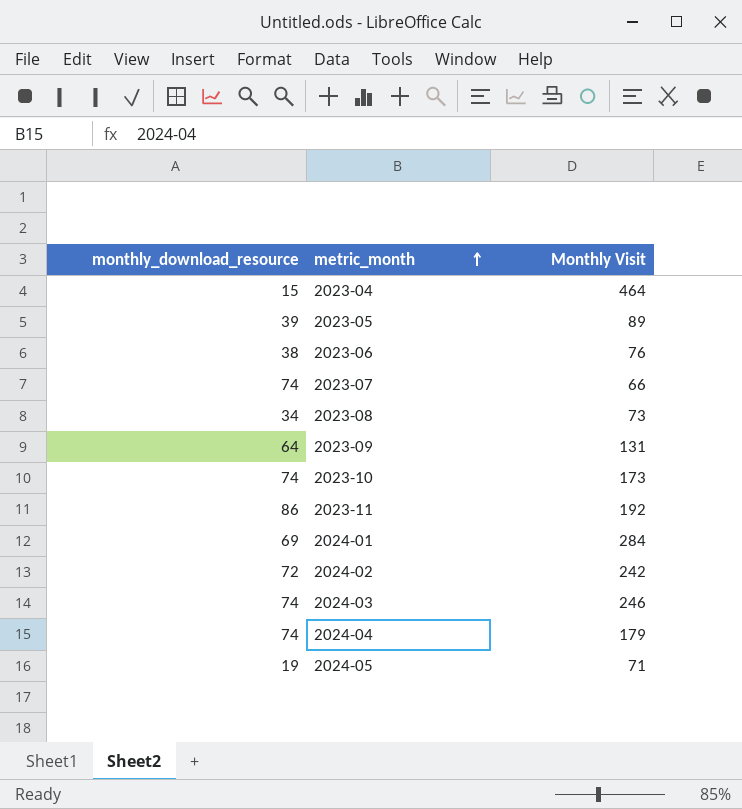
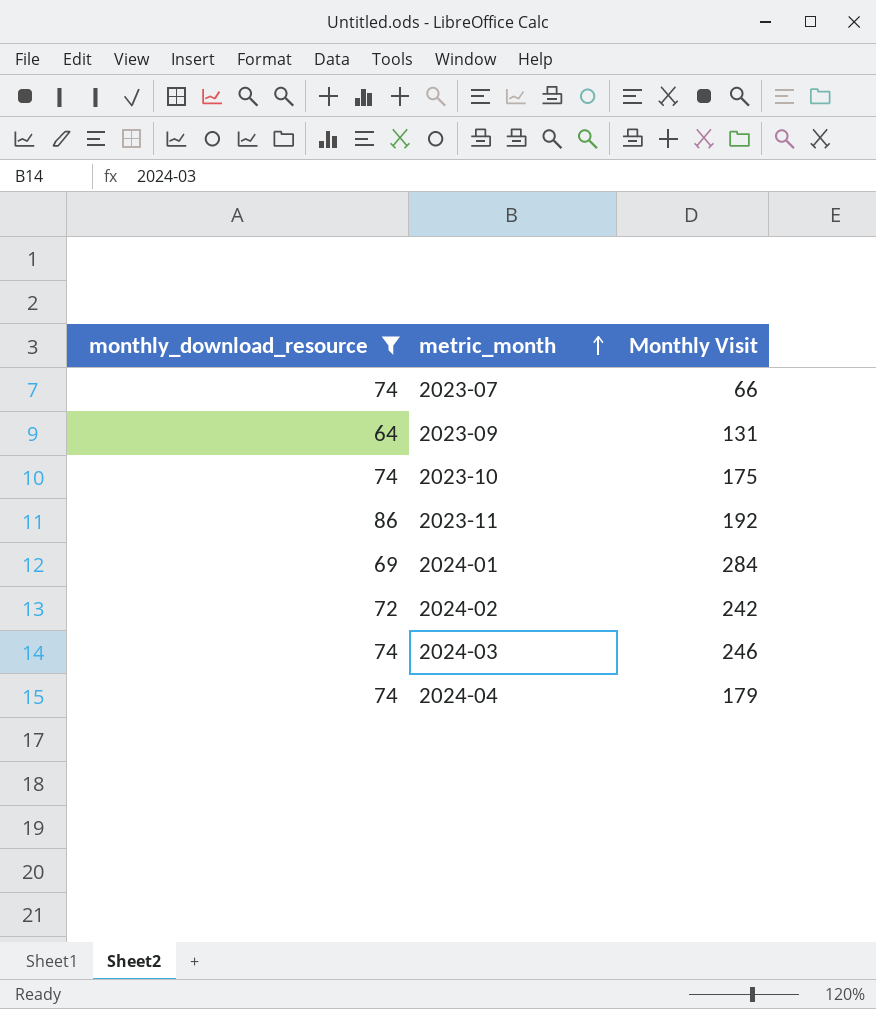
filter: none -> monthly_download_resource >= 64
2023-10 | Monthly Visit: 173 -> 175

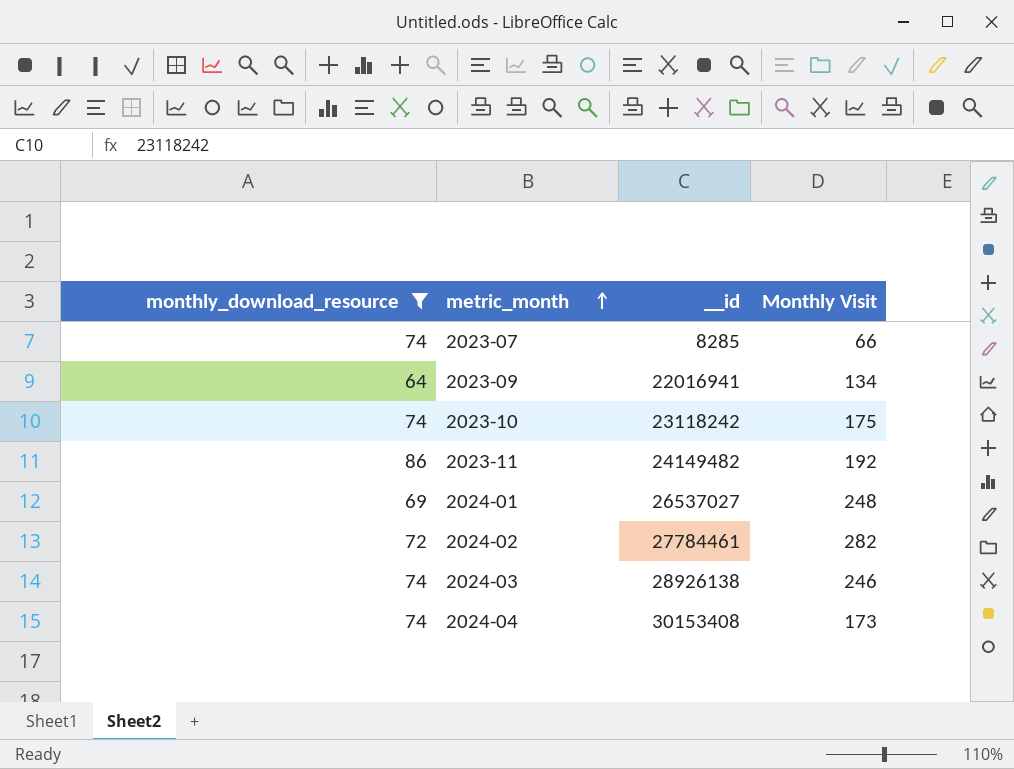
column __id | position: none -> 3
2023-09 | Monthly Visit: 131 -> 134
2024-01 | Monthly Visit: 284 -> 248
2024-02 | Monthly Visit: 242 -> 282
2024-04 | Monthly Visit: 179 -> 173

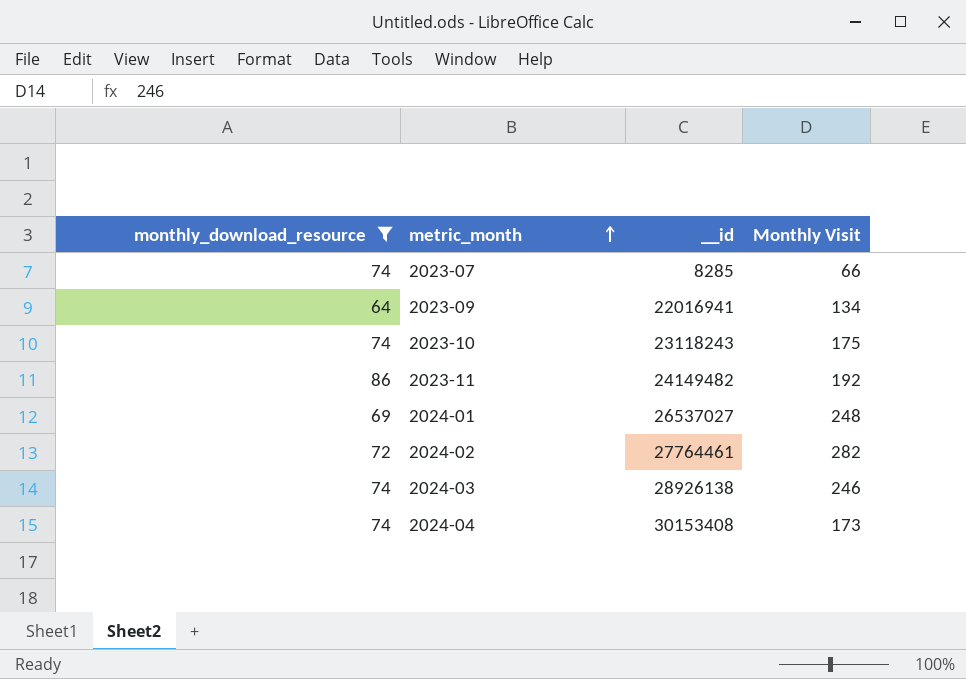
2023-10 | __id: 23118242 -> 23118243
2024-02 | __id: 27784461 -> 27764461

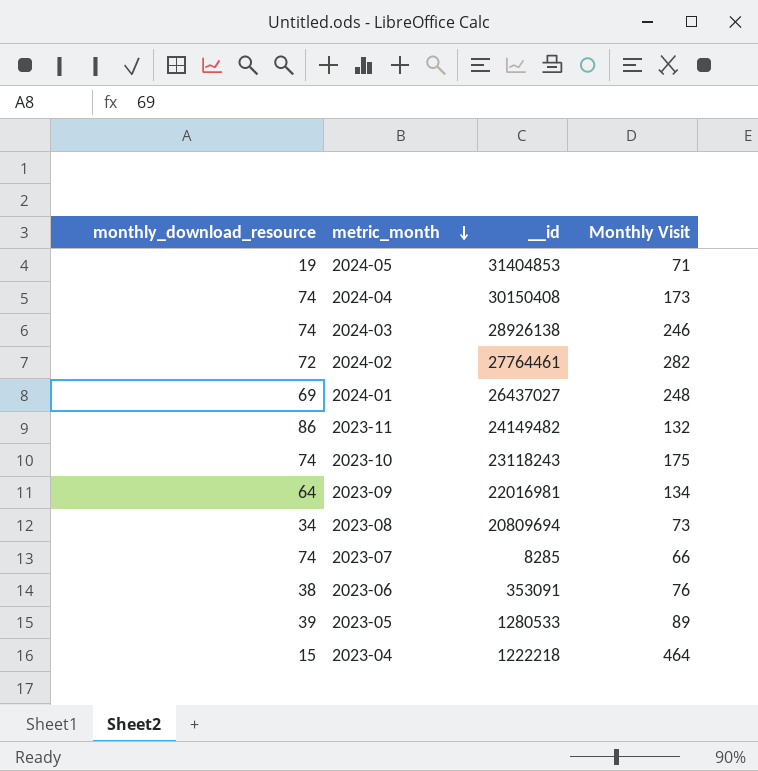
filter: monthly_download_resource >= 64 -> none
row order: metric_month ascending -> metric_month descending
2024-04 | __id: 30153408 -> 30150408
2024-01 | __id: 26537027 -> 26437027
2023-11 | Monthly Visit: 192 -> 132
2023-09 | __id: 22016941 -> 22016981

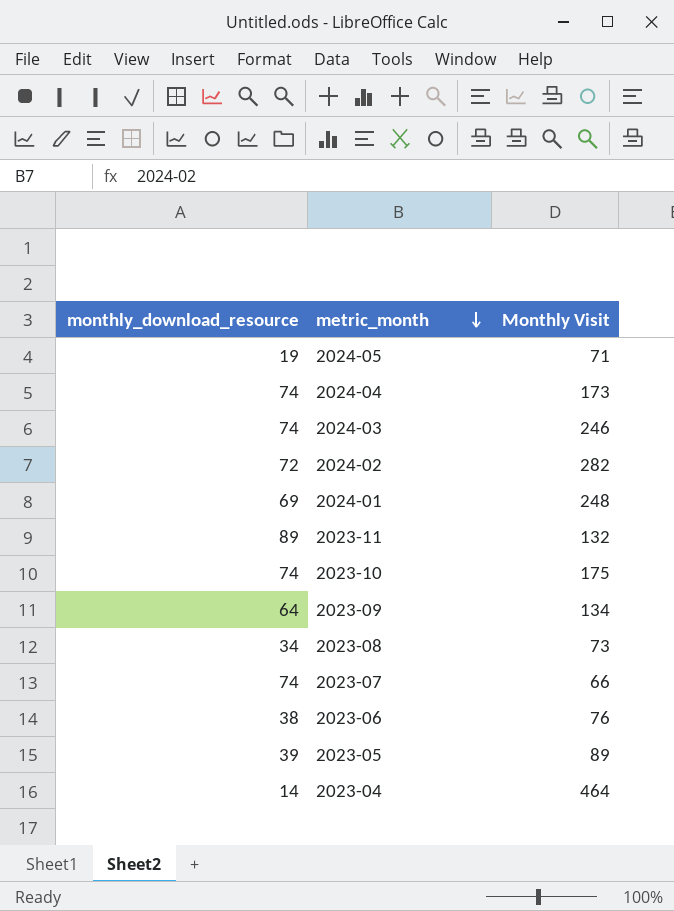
column __id | position: 3 -> none
2023-11 | monthly_download_resource: 86 -> 89
2023-04 | monthly_download_resource: 15 -> 14

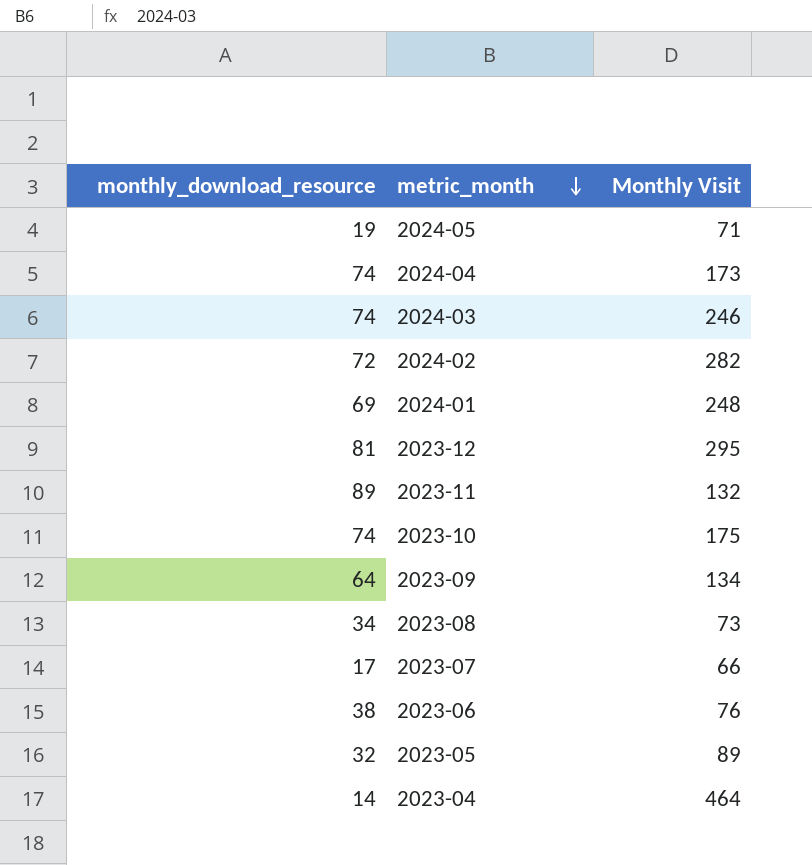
row 2023-12: none -> 81 | 295
2023-07 | monthly_download_resource: 74 -> 17
2023-05 | monthly_download_resource: 39 -> 32

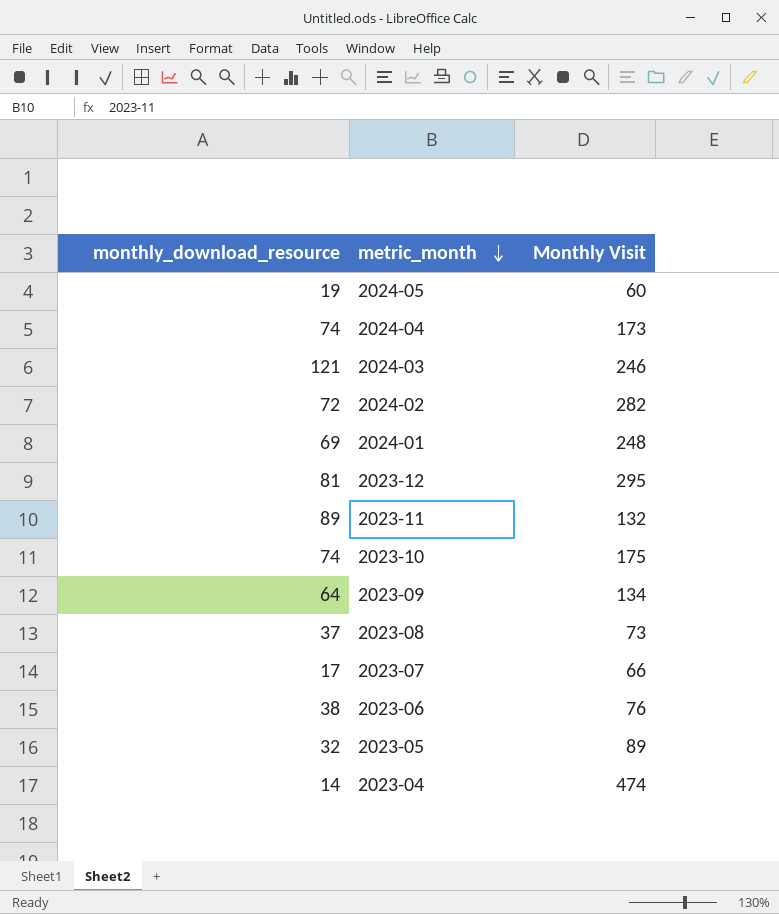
2024-05 | Monthly Visit: 71 -> 60
2024-03 | monthly_download_resource: 74 -> 121
2023-08 | monthly_download_resource: 34 -> 37
2023-04 | Monthly Visit: 464 -> 474

